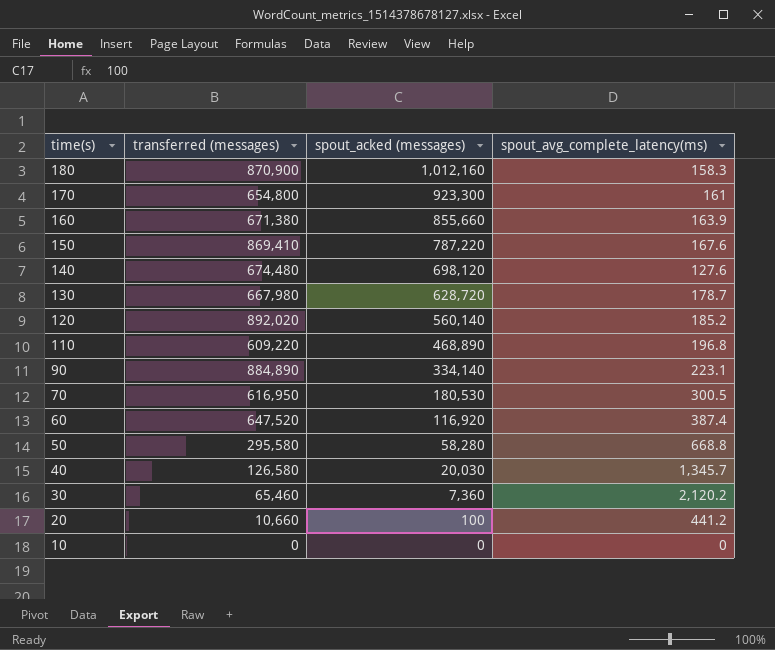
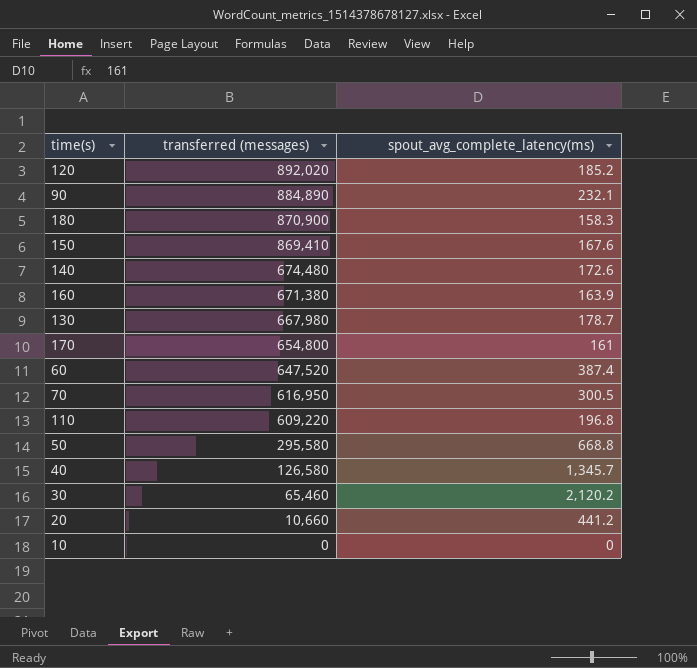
row order: time(s) descending -> transferred (messages) descending
column spout_acked (messages) | position: 3 -> none
90 | spout_avg_complete_latency(ms): 223.1 -> 232.1
140 | spout_avg_complete_latency(ms): 127.6 -> 172.6

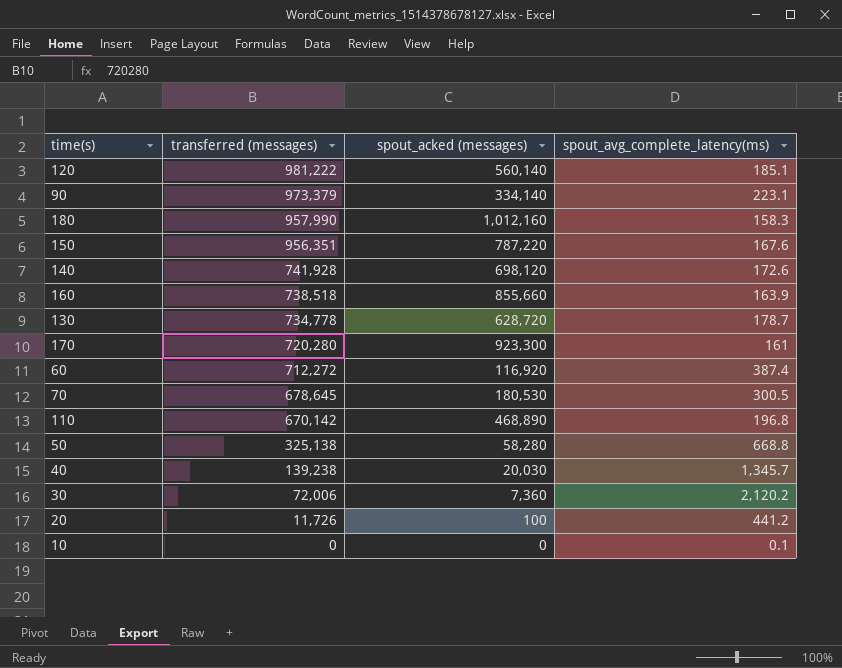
column spout_acked (messages) | position: none -> 3
120 | transferred (messages): 892,020 -> 981,222
120 | spout_avg_complete_latency(ms): 185.2 -> 185.1
90 | transferred (messages): 884,890 -> 973,379
90 | spout_avg_complete_latency(ms): 232.1 -> 223.1
180 | transferred (messages): 870,900 -> 957,990
150 | transferred (messages): 869,410 -> 956,351
140 | transferred (messages): 674,480 -> 741,928
160 | transferred (messages): 671,380 -> 738,518
130 | transferred (messages): 667,980 -> 734,778
170 | transferred (messages): 654,800 -> 720,280
60 | transferred (messages): 647,520 -> 712,272
70 | transferred (messages): 616,950 -> 678,645
110 | transferred (messages): 609,220 -> 670,142
50 | transferred (messages): 295,580 -> 325,138
40 | transferred (messages): 126,580 -> 139,238
30 | transferred (messages): 65,460 -> 72,006
20 | transferred (messages): 10,660 -> 11,726
10 | spout_avg_complete_latency(ms): 0 -> 0.1

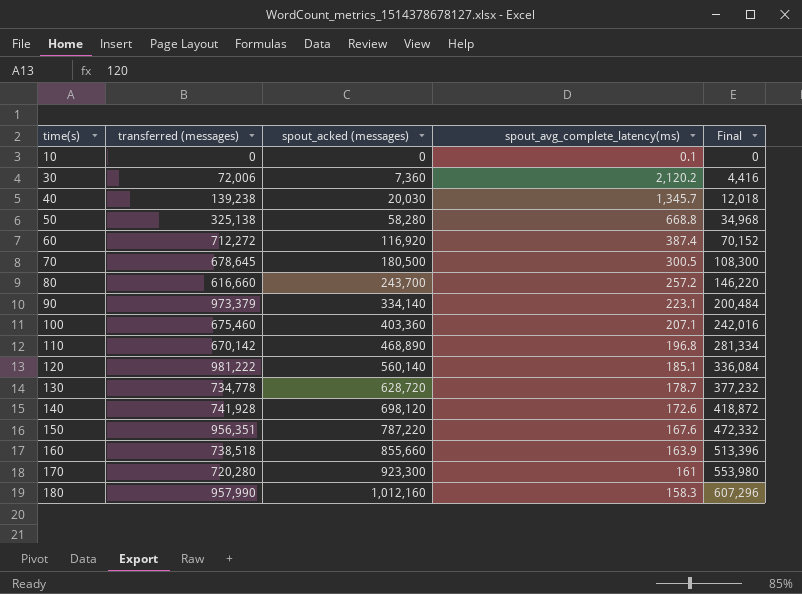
row order: transferred (messages) descending -> time(s) ascending
column Final | formula: none -> [spout_acked (messages)] * 0.6
row 20: 11,726 | 100 | 441.2 -> none
70 | spout_acked (messages): 180,530 -> 180,500
row 80: none -> 616,660 | 243,700 | 257.2 | 146,220
row 100: none -> 675,460 | 403,360 | 207.1 | 242,016

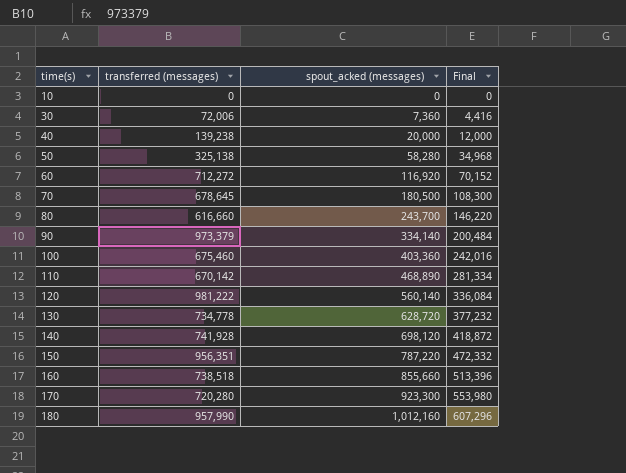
column spout_avg_complete_latency(ms) | position: 4 -> none
40 | spout_acked (messages): 20,030 -> 20,000
40 | Final: 12,018 -> 12,000

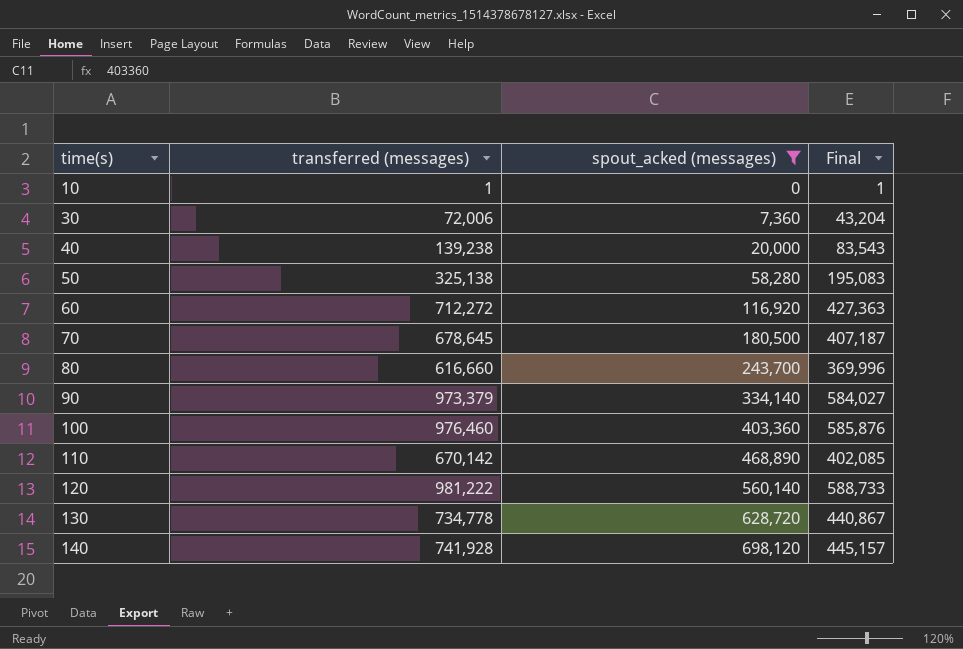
filter: none -> spout_acked (messages) <= 698,120
column Final | formula: [spout_acked (messages)] * 0.6 -> [transferred (messages)] * 0.6
10 | transferred (messages): 0 -> 1
100 | transferred (messages): 675,460 -> 976,460

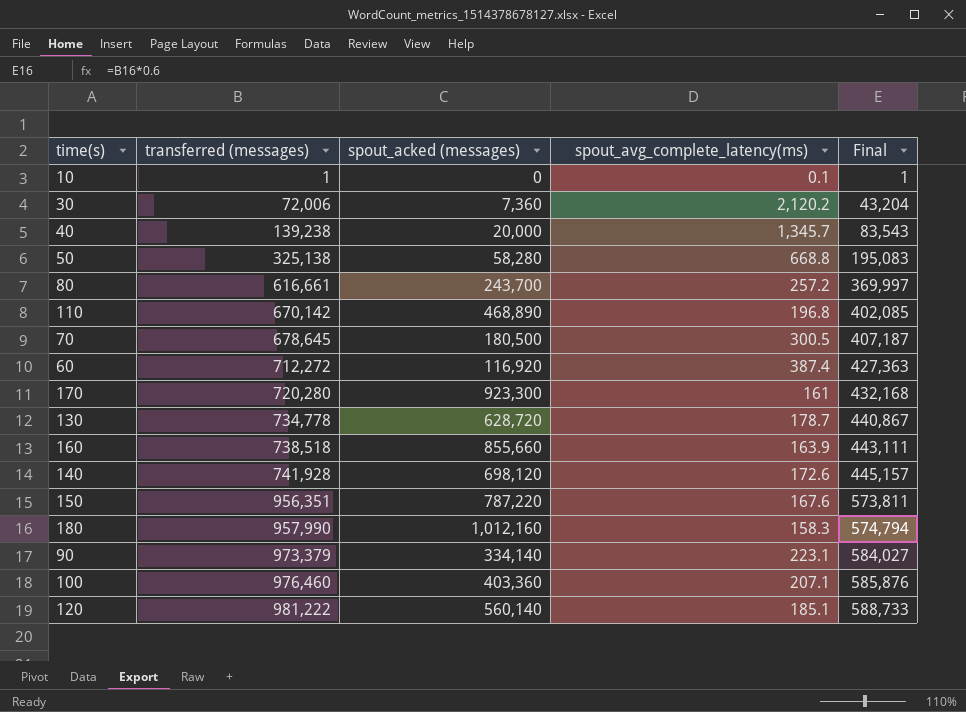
filter: spout_acked (messages) <= 698,120 -> none
row order: time(s) ascending -> transferred (messages) ascending
column spout_avg_complete_latency(ms) | position: none -> 4
80 | transferred (messages): 616,660 -> 616,661
80 | Final: 369,996 -> 369,997

